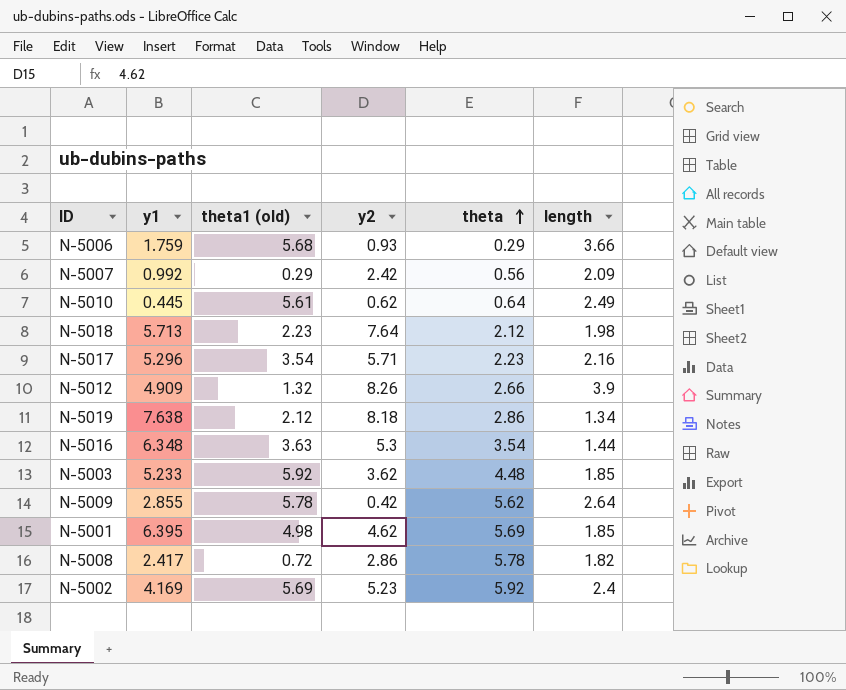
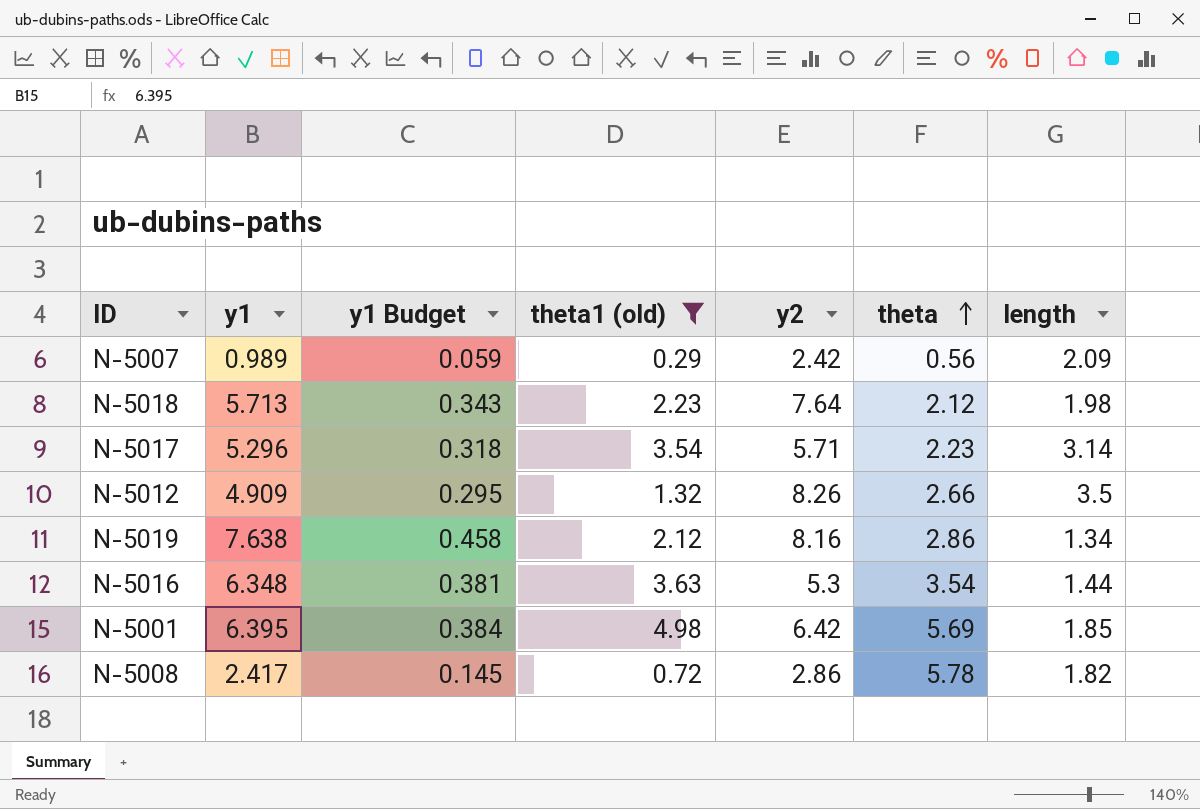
filter: none -> theta1 (old) <= 4.98
column y1 Budget | formula: none -> [y1] * 0.06
N-5007 | y1: 0.992 -> 0.989
N-5017 | length: 2.16 -> 3.14
N-5012 | length: 3.9 -> 3.5
N-5019 | y2: 8.18 -> 8.16
N-5001 | y2: 4.62 -> 6.42

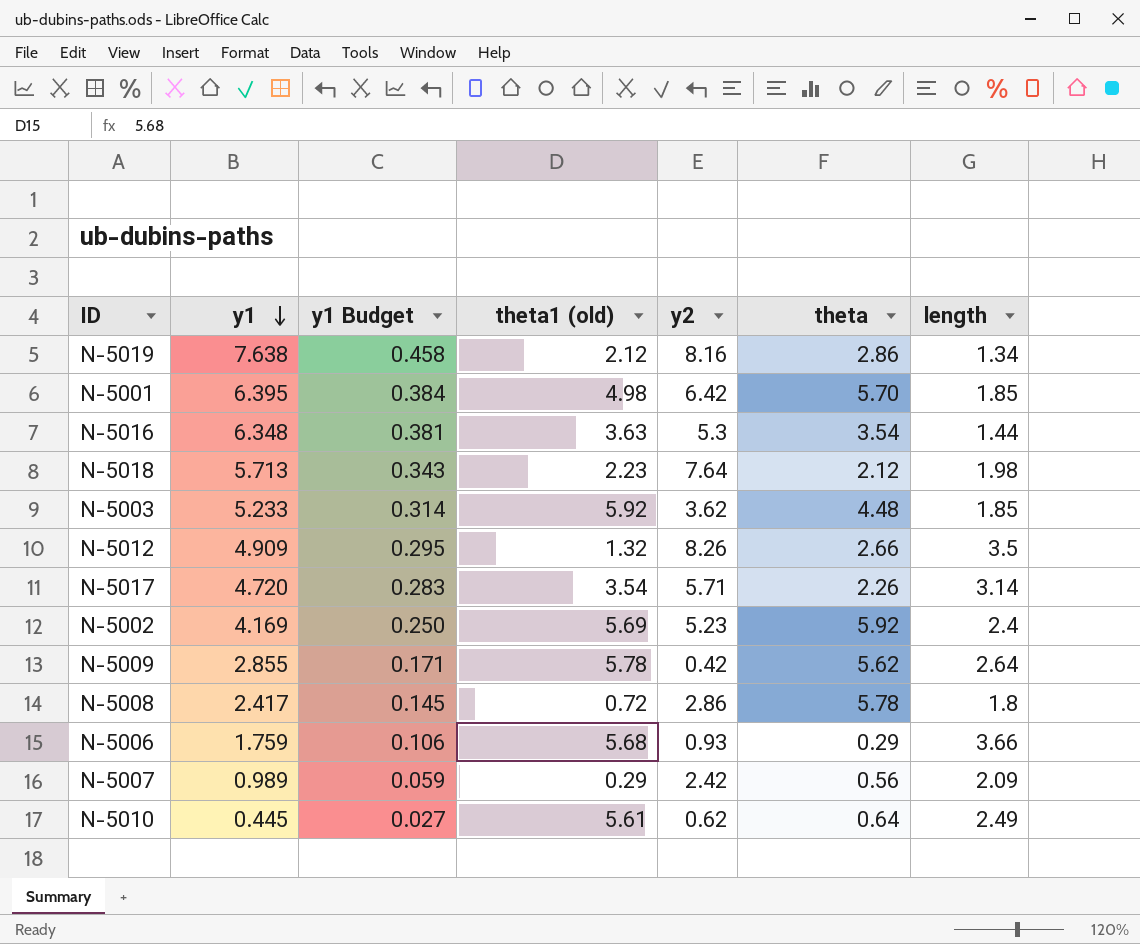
filter: theta1 (old) <= 4.98 -> none
row order: theta ascending -> y1 descending
N-5001 | theta: 5.69 -> 5.70
N-5017 | y1: 5.296 -> 4.720
N-5017 | y1 Budget: 0.318 -> 0.283
N-5017 | theta: 2.23 -> 2.26
N-5008 | length: 1.82 -> 1.8

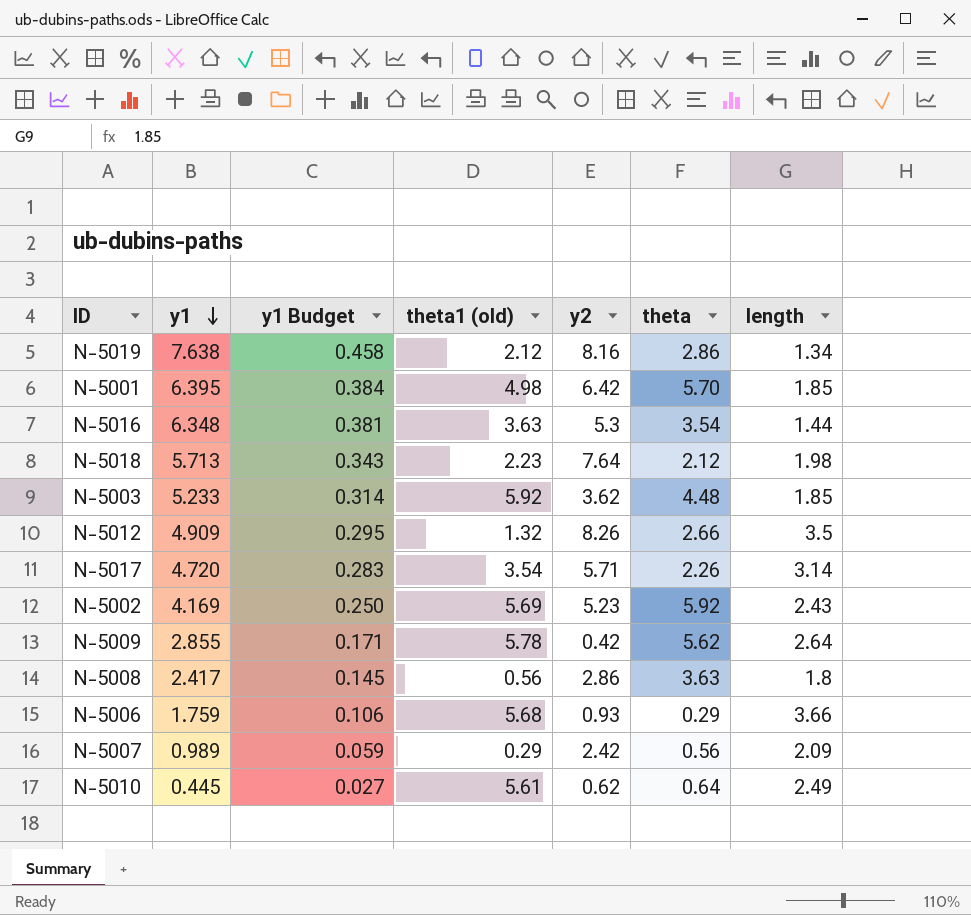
N-5002 | length: 2.4 -> 2.43
N-5008 | theta1 (old): 0.72 -> 0.56
N-5008 | theta: 5.78 -> 3.63

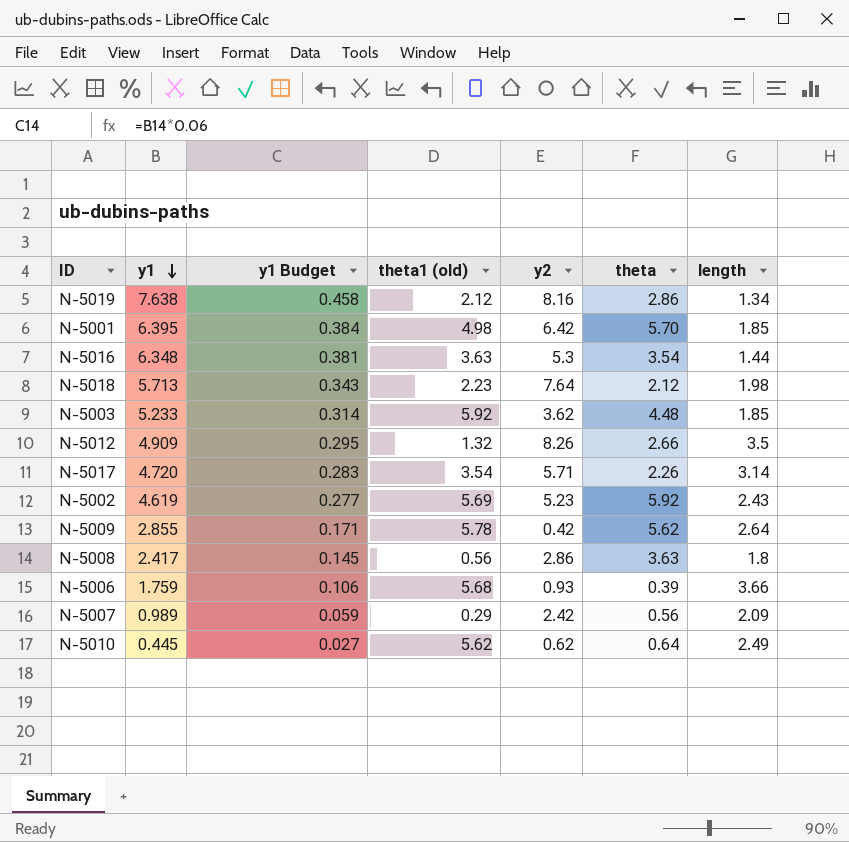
N-5002 | y1: 4.169 -> 4.619
N-5002 | y1 Budget: 0.250 -> 0.277
N-5006 | theta: 0.29 -> 0.39
N-5010 | theta1 (old): 5.61 -> 5.62

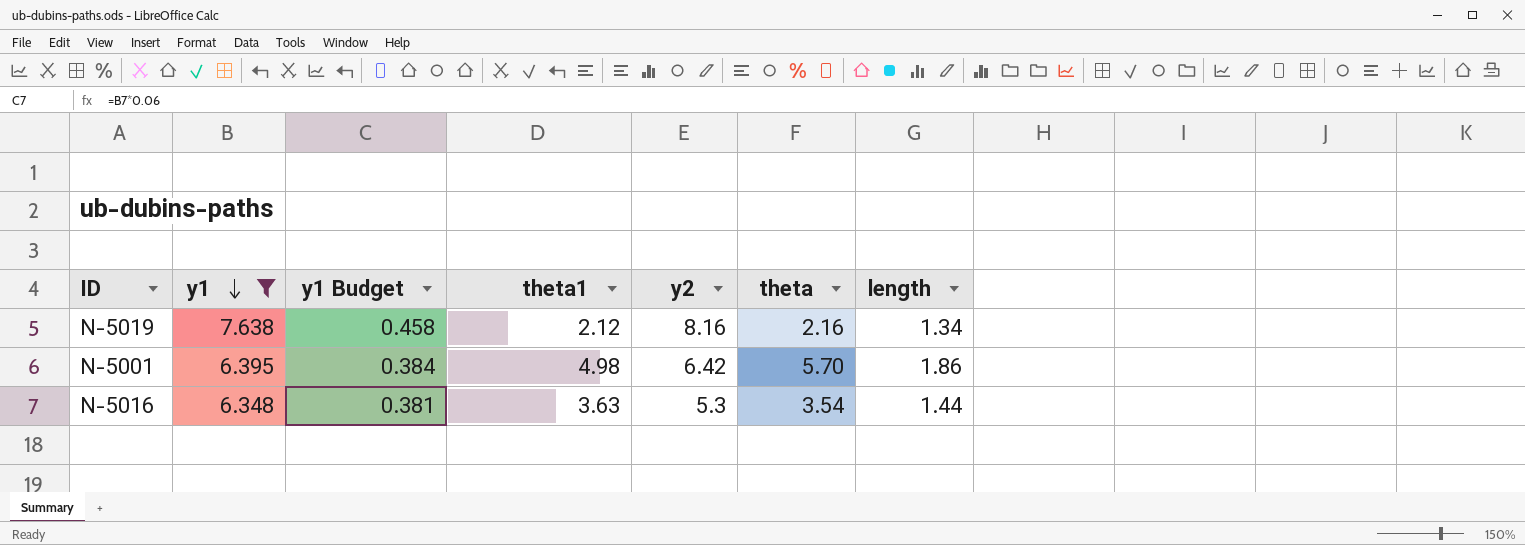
filter: none -> y1 >= 6.348
column name: theta1 (old) -> theta1
N-5019 | theta: 2.86 -> 2.16
N-5001 | length: 1.85 -> 1.86

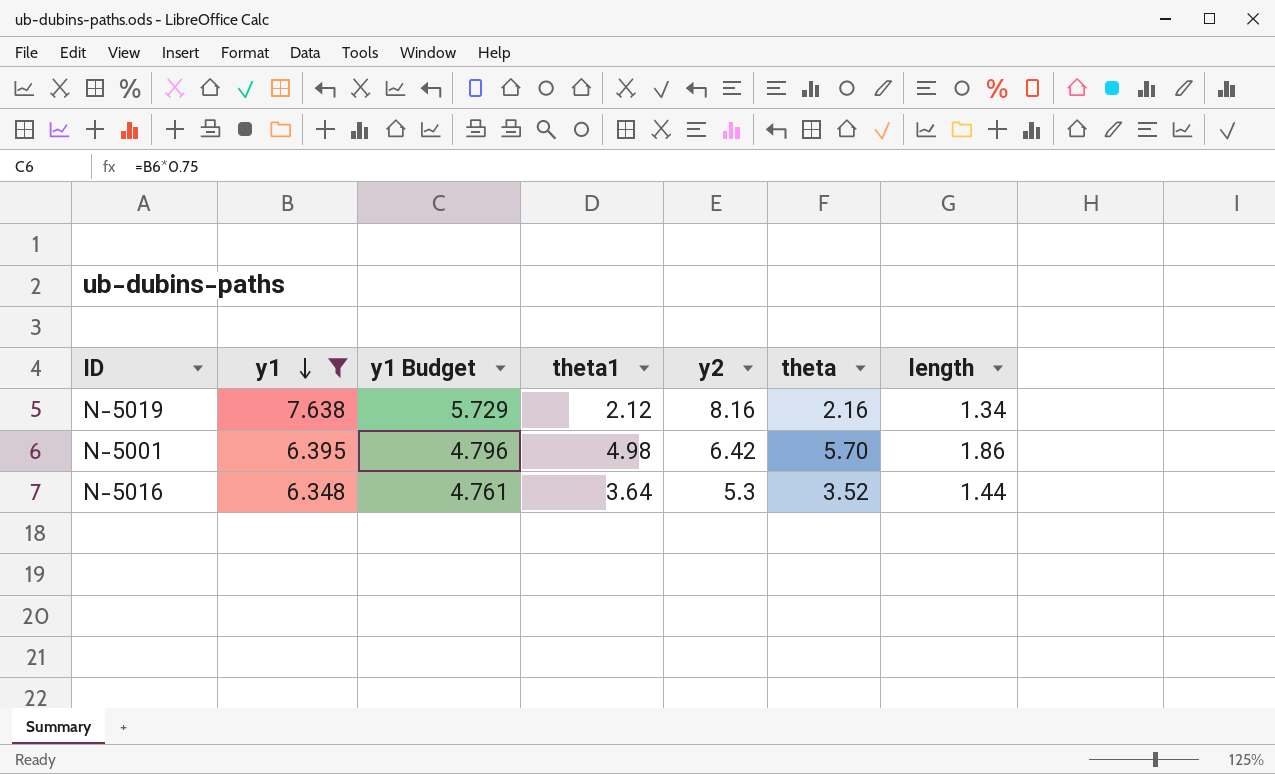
column y1 Budget | formula: [y1] * 0.06 -> [y1] * 0.75
N-5016 | theta1: 3.63 -> 3.64
N-5016 | theta: 3.54 -> 3.52

